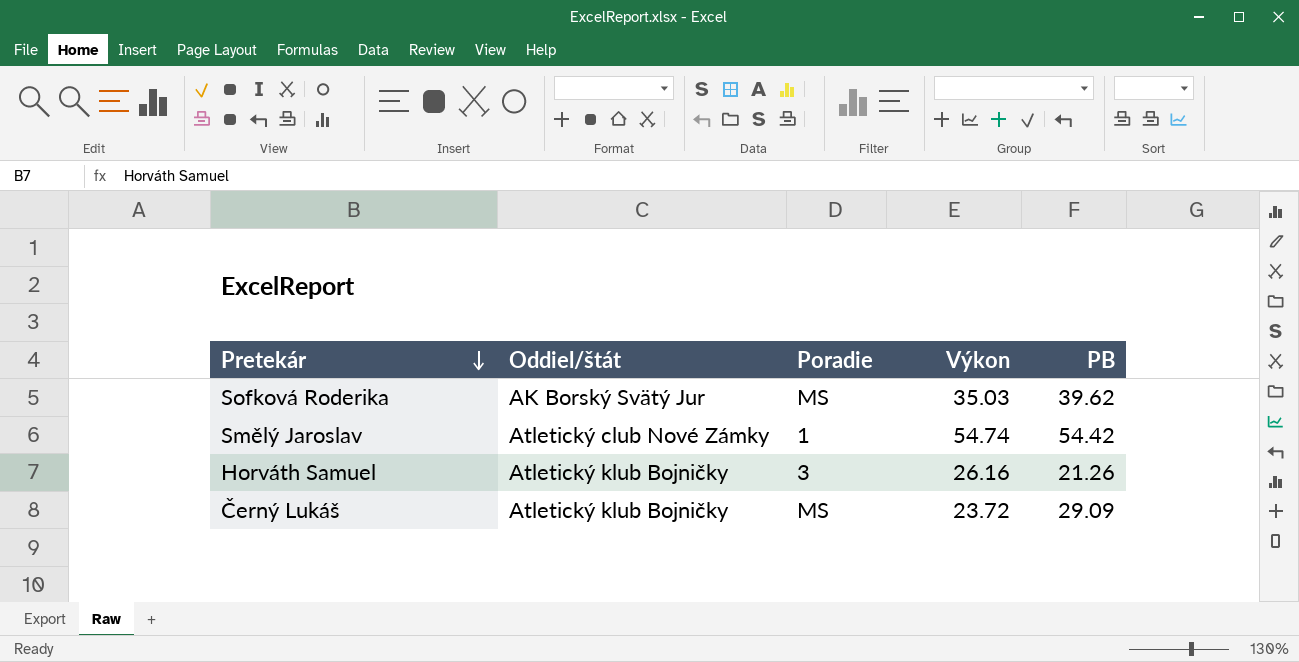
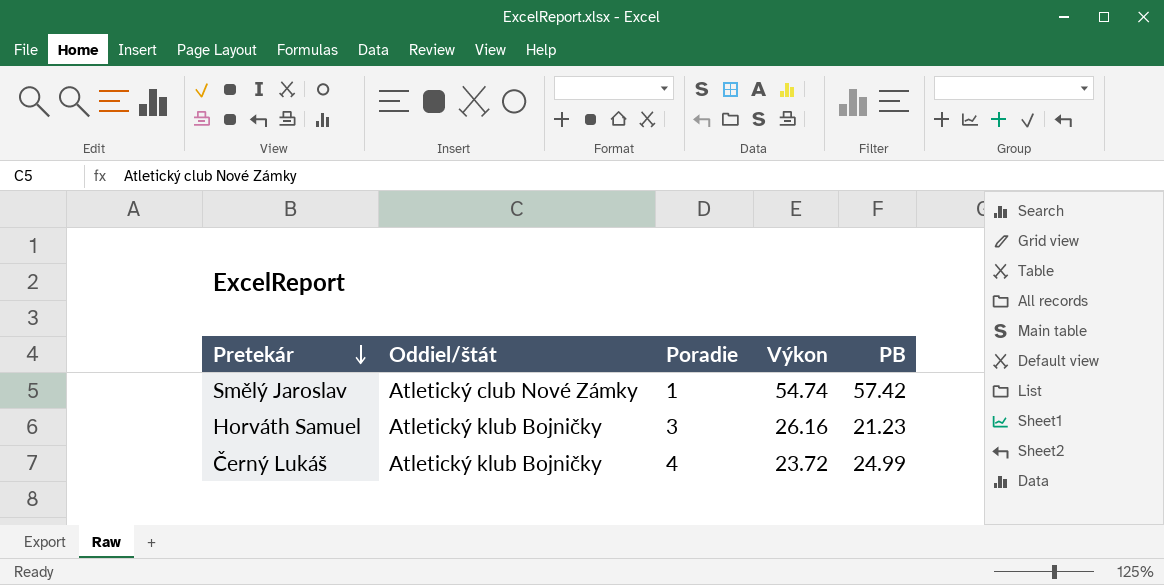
row Sofková Roderika: AK Borský Svätý Jur | MS | 35.03 | 39.62 -> none
Smělý Jaroslav | PB: 54.42 -> 57.42
Horváth Samuel | PB: 21.26 -> 21.23
Černý Lukáš | Poradie: MS -> 4
Černý Lukáš | PB: 29.09 -> 24.99

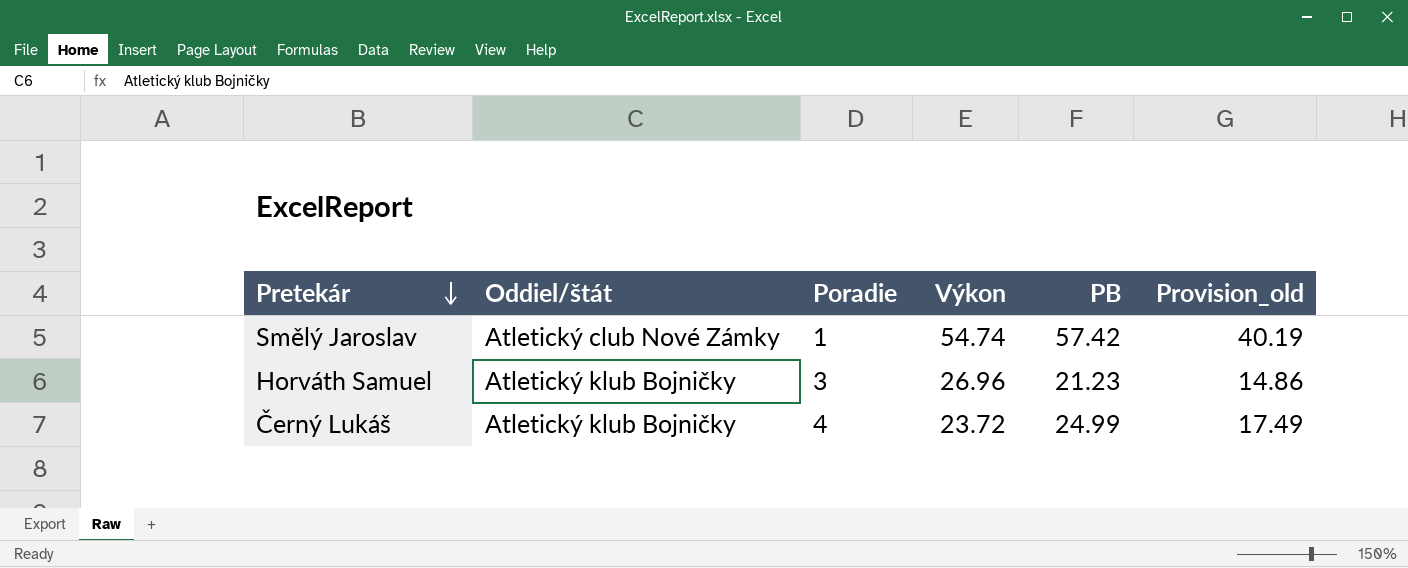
column Provision_old | formula: none -> [PB] * 0.7
Horváth Samuel | Výkon: 26.16 -> 26.96

